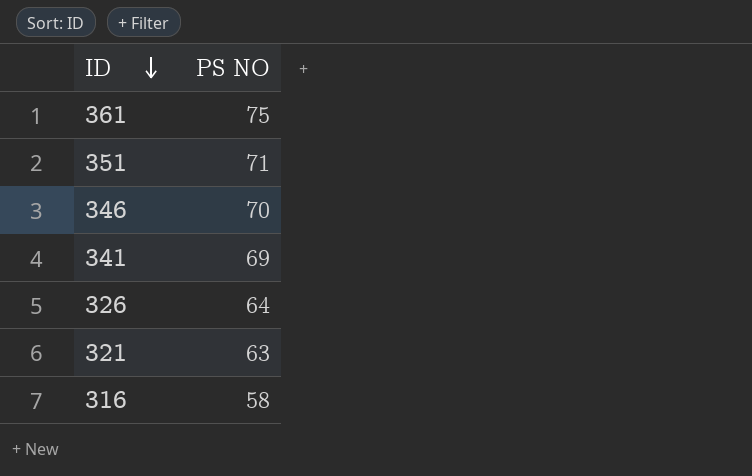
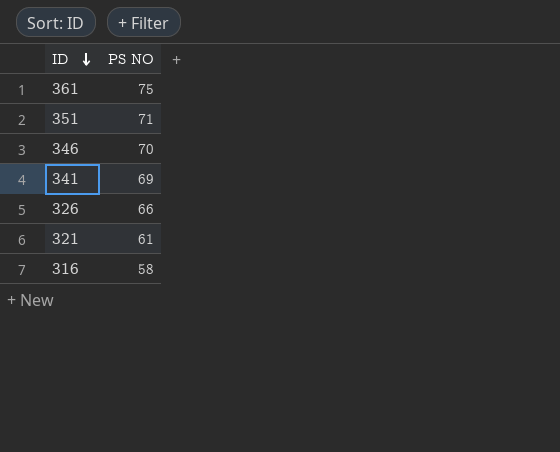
326 | PS NO: 64 -> 66
321 | PS NO: 63 -> 61

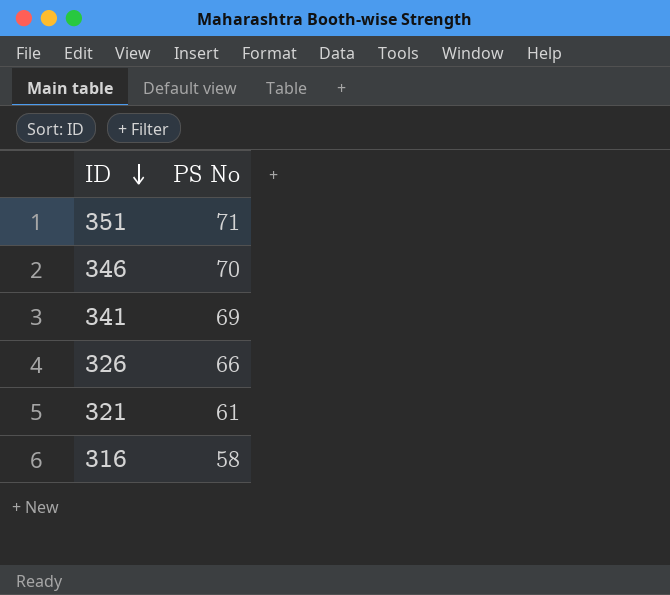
column name: PS NO -> PS No
row 361: 75 -> none

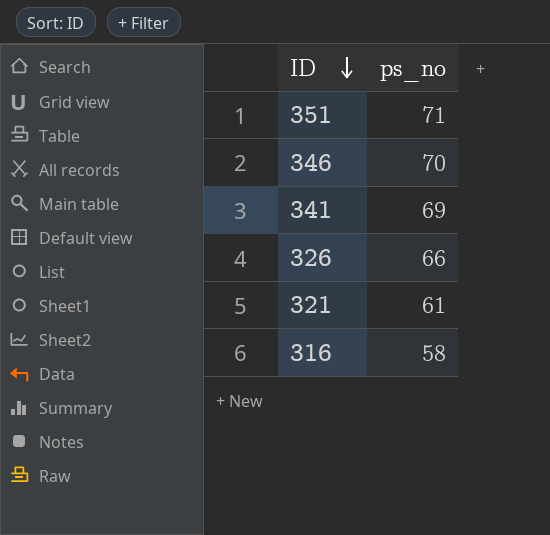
column name: PS No -> ps_no

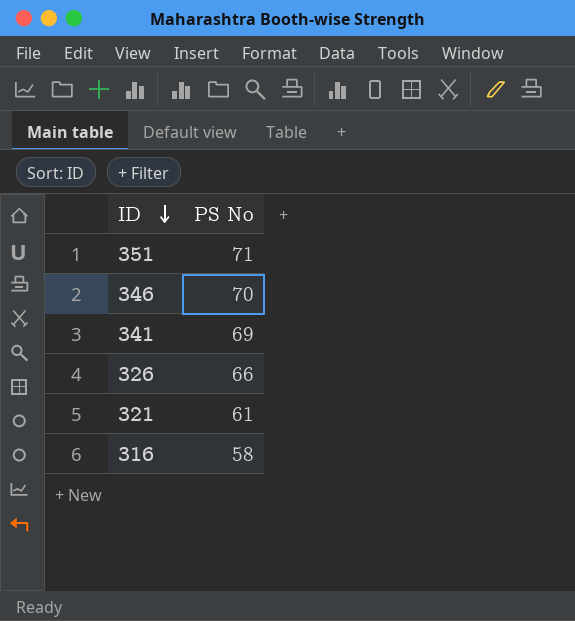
column name: ps_no -> PS No

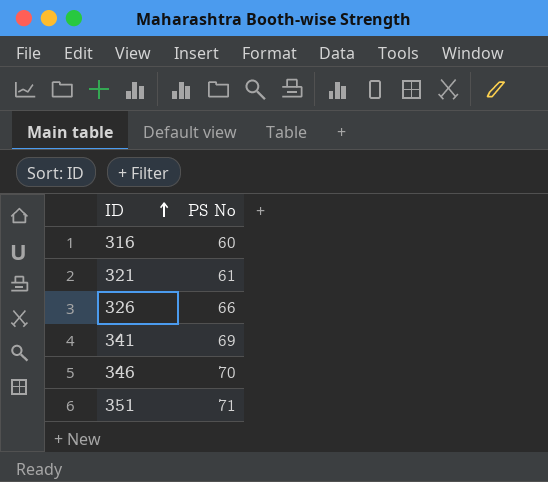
row order: ID descending -> ID ascending
316 | PS No: 58 -> 60

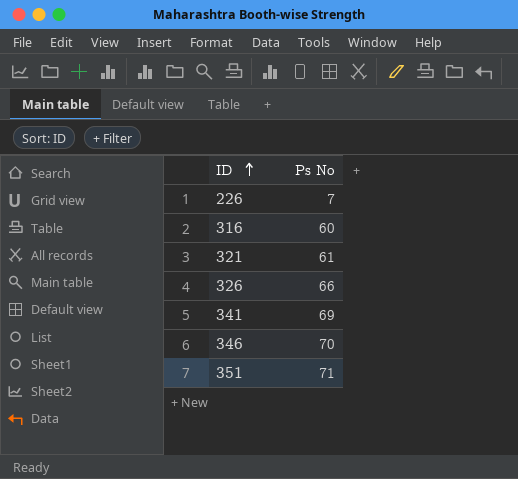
column name: PS No -> Ps No
row 226: none -> 7

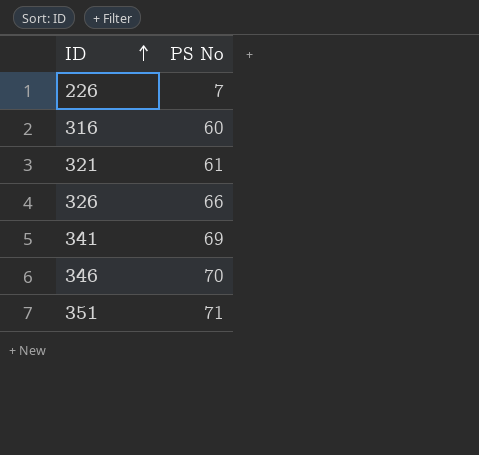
column name: Ps No -> PS No

